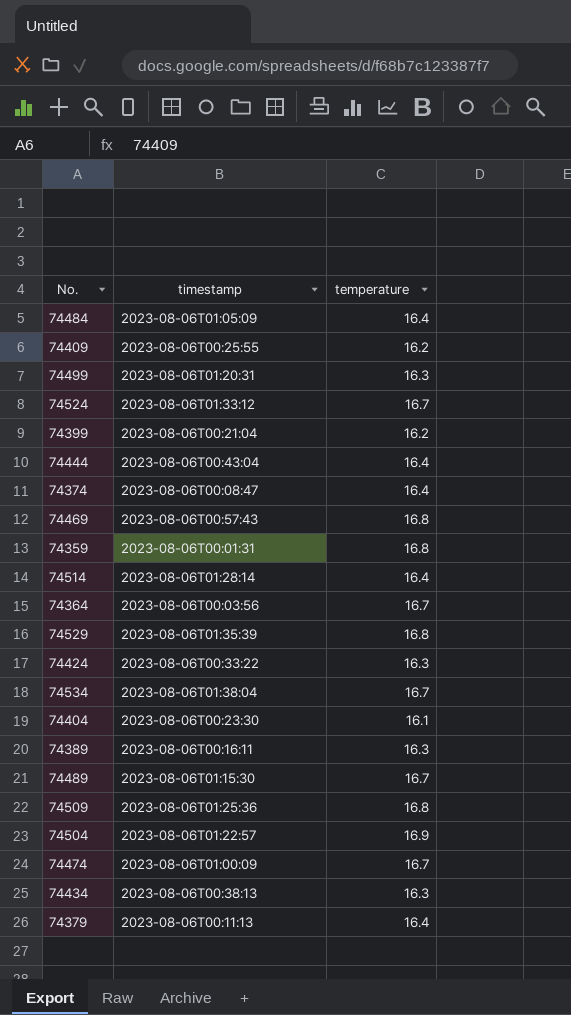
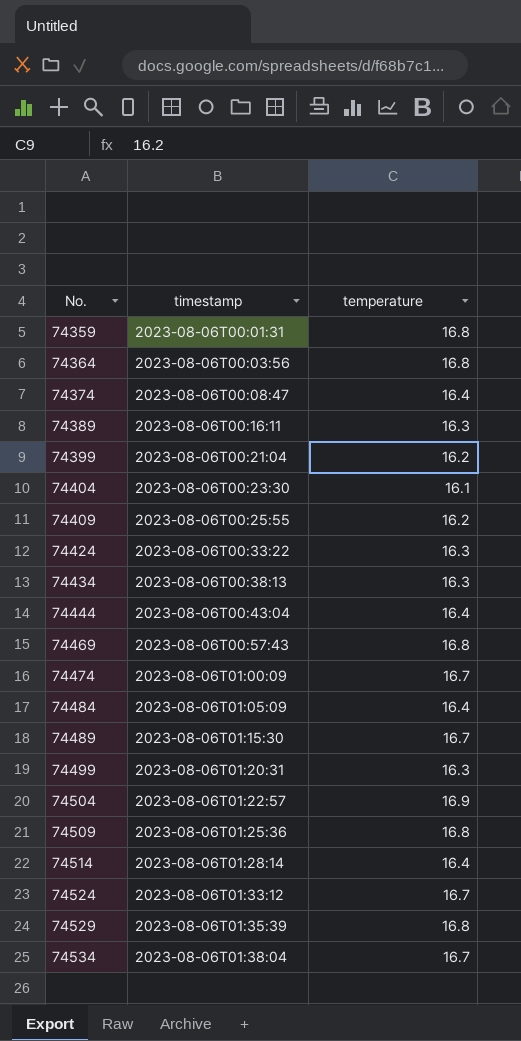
row order: none -> No. ascending
row 74379: 2023-08-06T00:11:13 | 16.4 -> none
74364 | temperature: 16.7 -> 16.8

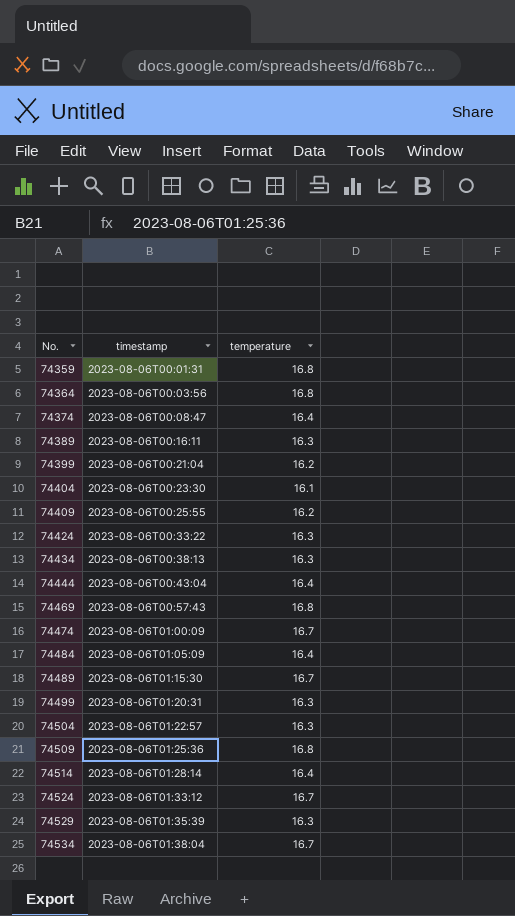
74504 | temperature: 16.9 -> 16.3
74529 | temperature: 16.8 -> 16.3

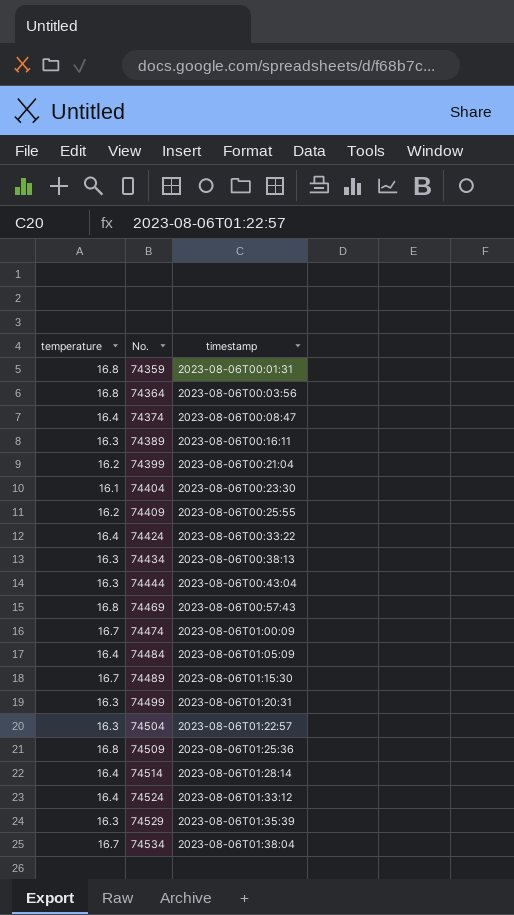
column temperature | position: 3 -> 1
74424 | temperature: 16.3 -> 16.4
74444 | temperature: 16.4 -> 16.3
74524 | temperature: 16.7 -> 16.4

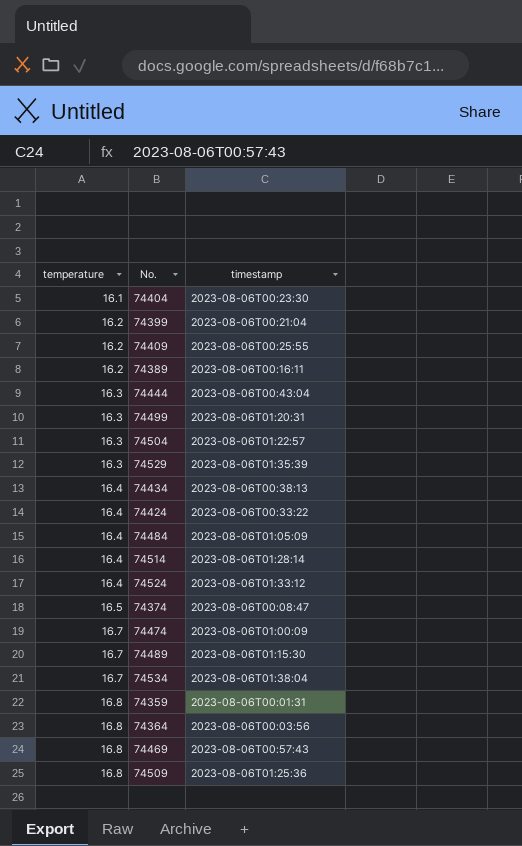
row order: No. ascending -> temperature ascending
74389 | temperature: 16.3 -> 16.2
74434 | temperature: 16.3 -> 16.4
74374 | temperature: 16.4 -> 16.5

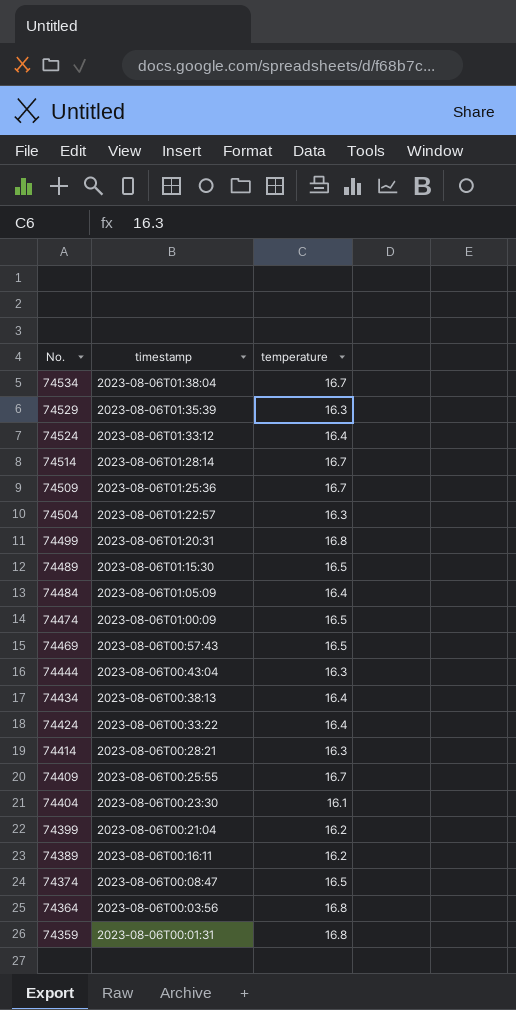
row order: temperature ascending -> No. descending
column temperature | position: 1 -> 3
74514 | temperature: 16.4 -> 16.7
74509 | temperature: 16.8 -> 16.7
74499 | temperature: 16.3 -> 16.8
74489 | temperature: 16.7 -> 16.5
74474 | temperature: 16.7 -> 16.5
74469 | temperature: 16.8 -> 16.5
row 74414: none -> 2023-08-06T00:28:21 | 16.3
74409 | temperature: 16.2 -> 16.7

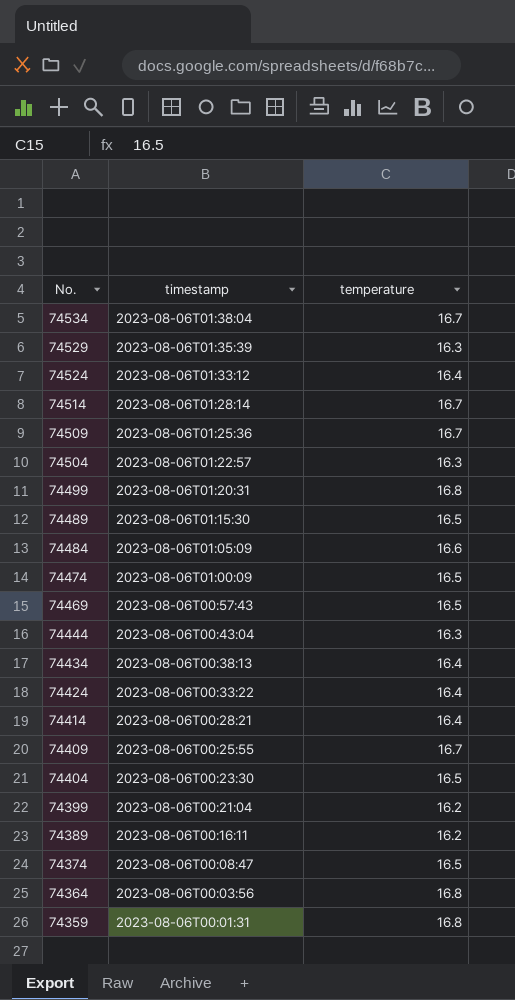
74484 | temperature: 16.4 -> 16.6
74414 | temperature: 16.3 -> 16.4
74404 | temperature: 16.1 -> 16.5

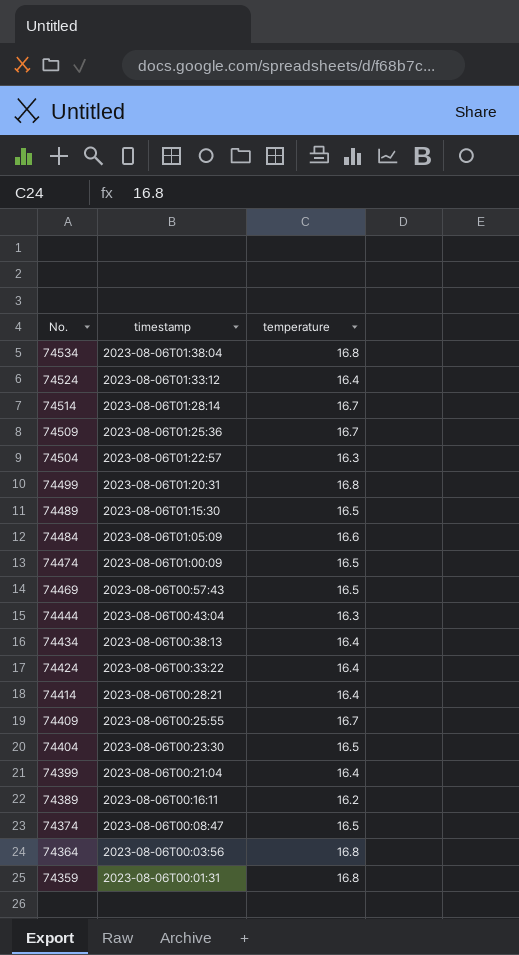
row 74529: 2023-08-06T01:35:39 | 16.3 -> none
74534 | temperature: 16.7 -> 16.8
74399 | temperature: 16.2 -> 16.4

